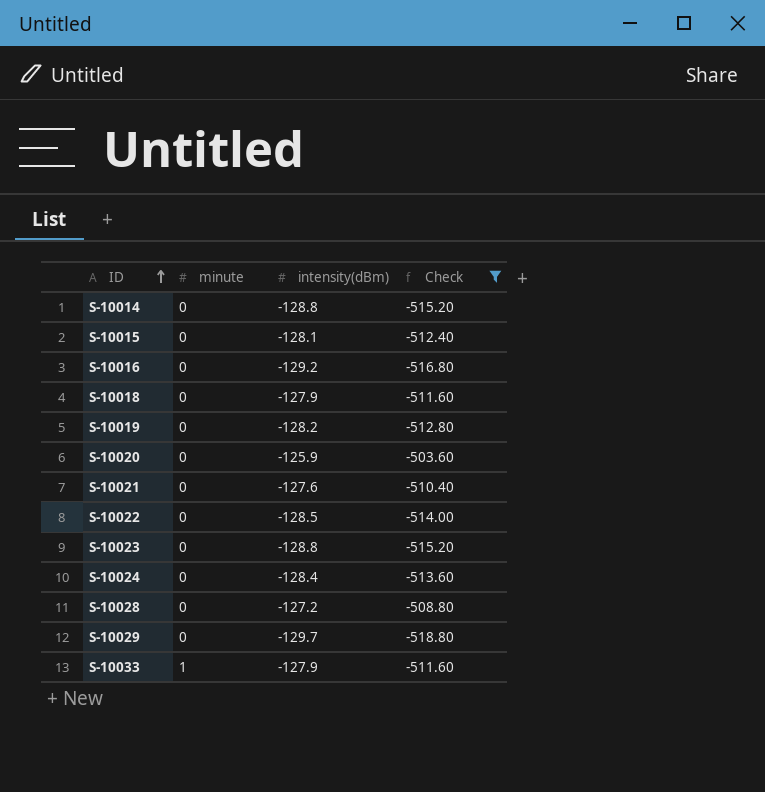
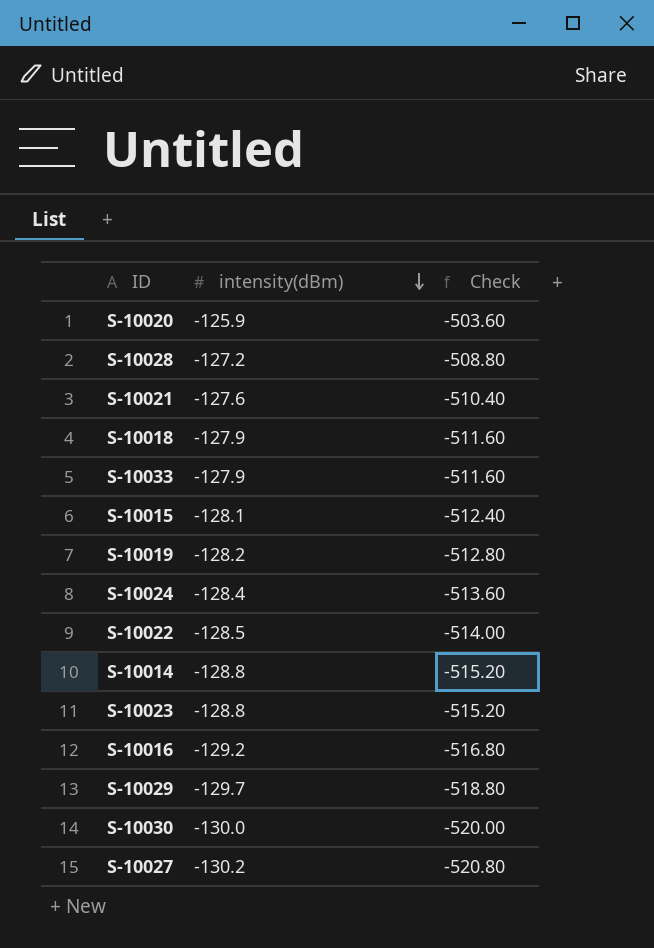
filter: Check >= -518.80 -> none
row order: ID ascending -> intensity(dBm) descending
column minute | position: 2 -> none

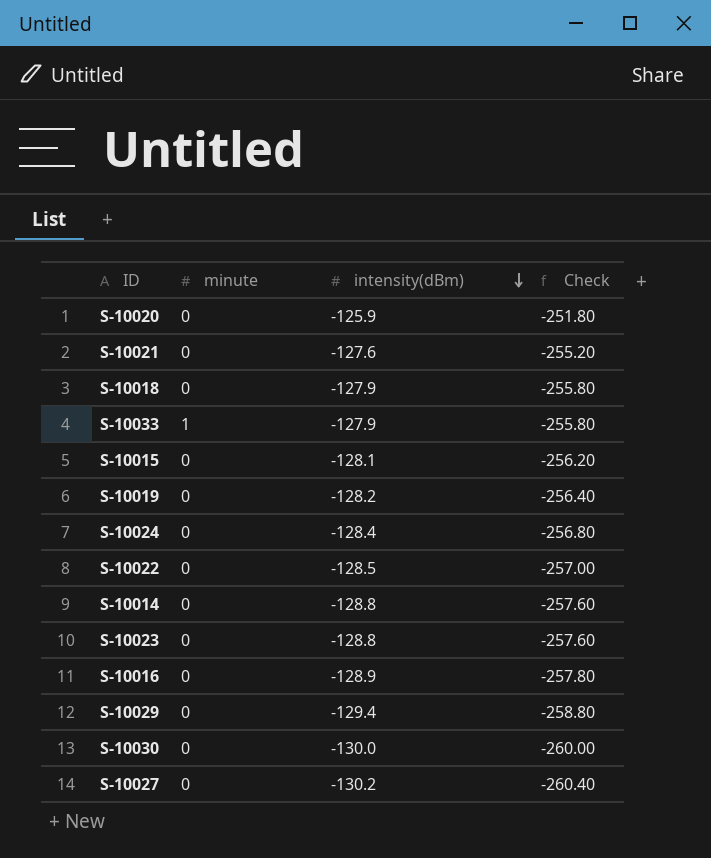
column minute | position: none -> 2
column Check | formula: [intensity(dBm)] * 4 -> [intensity(dBm)] * 2
row S-10028: -127.2 | -508.80 -> none
S-10016 | intensity(dBm): -129.2 -> -128.9
S-10029 | intensity(dBm): -129.7 -> -129.4

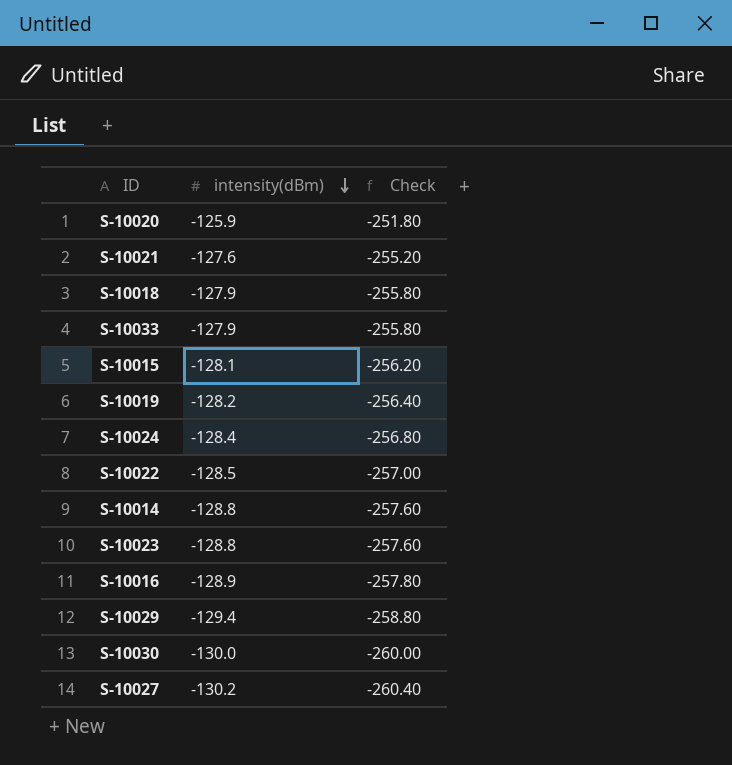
column minute | position: 2 -> none

